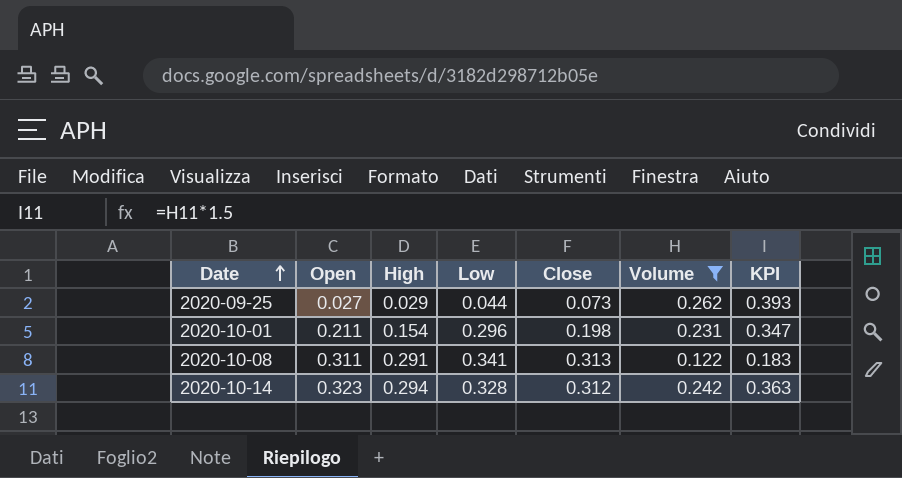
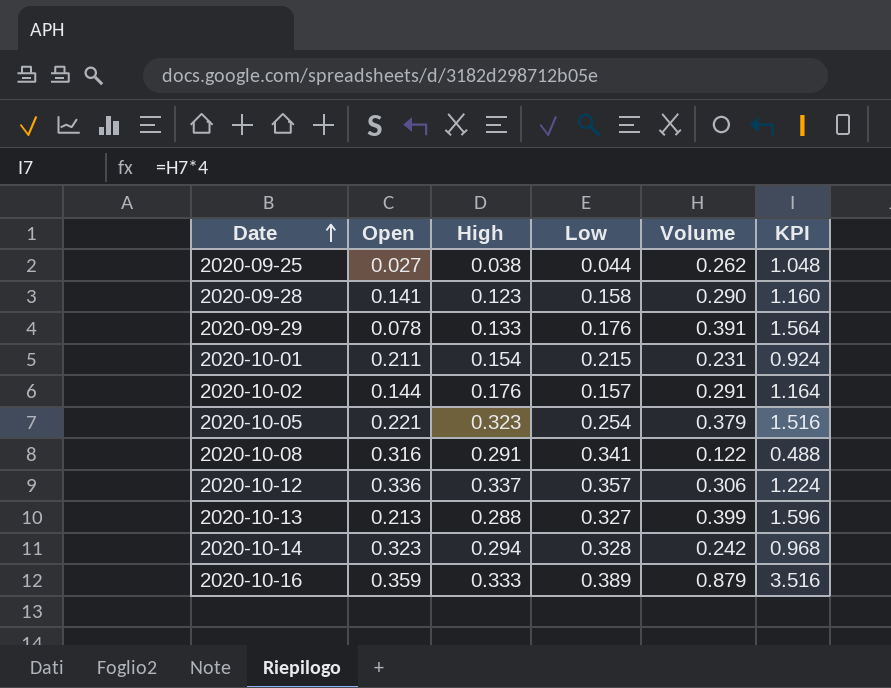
filter: Volume <= 0.262 -> none
column Close | position: 5 -> none
column KPI | formula: [Volume] * 1.5 -> [Volume] * 4
2020-09-25 | High: 0.029 -> 0.038
2020-10-01 | Low: 0.296 -> 0.215
2020-10-08 | Open: 0.311 -> 0.316

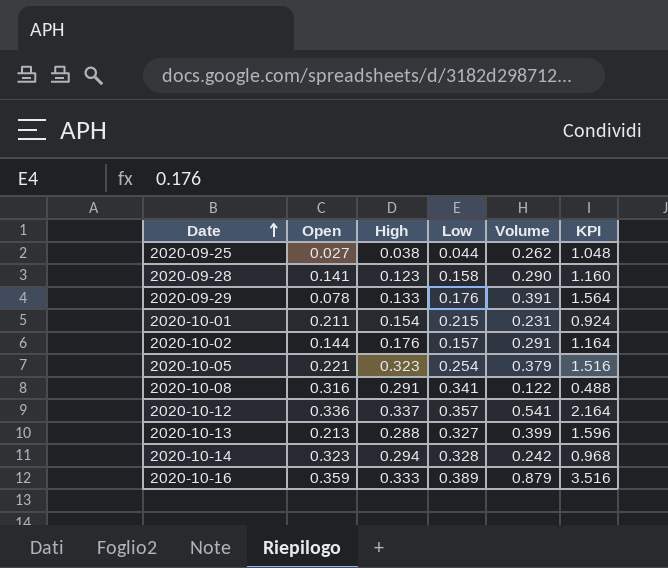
2020-10-12 | Volume: 0.306 -> 0.541
2020-10-12 | KPI: 1.224 -> 2.164

